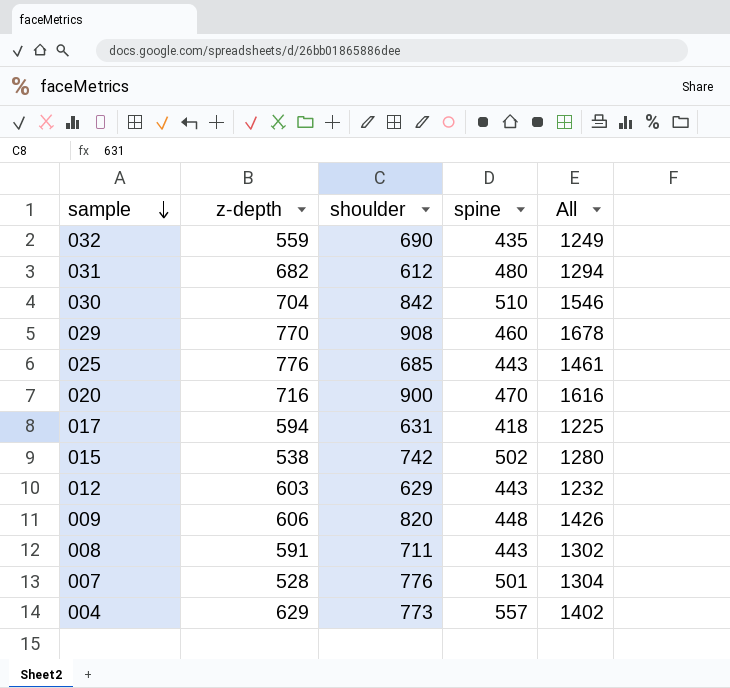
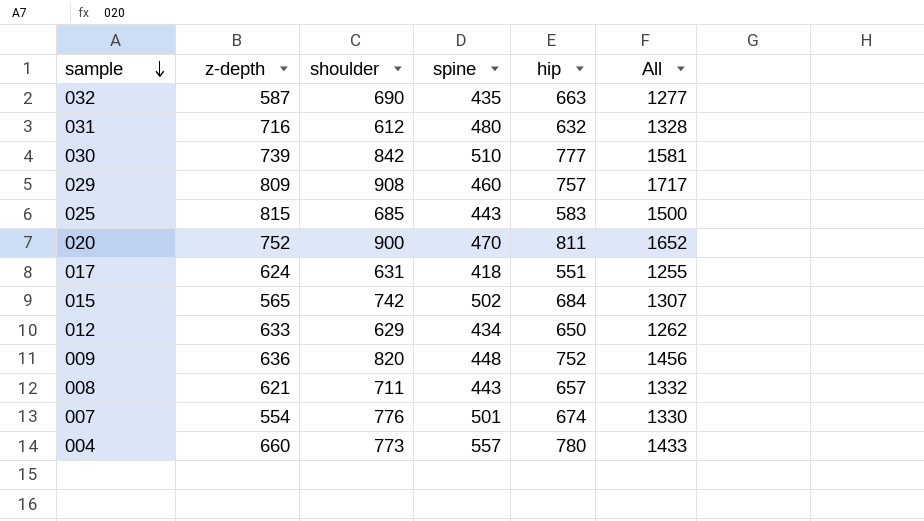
column hip | position: none -> 5
032 | z-depth: 559 -> 587
032 | All: 1249 -> 1277
031 | z-depth: 682 -> 716
031 | All: 1294 -> 1328
030 | z-depth: 704 -> 739
030 | All: 1546 -> 1581
029 | z-depth: 770 -> 809
029 | All: 1678 -> 1717
025 | z-depth: 776 -> 815
025 | All: 1461 -> 1500
020 | z-depth: 716 -> 752
020 | All: 1616 -> 1652
017 | z-depth: 594 -> 624
017 | All: 1225 -> 1255
015 | z-depth: 538 -> 565
015 | All: 1280 -> 1307
012 | z-depth: 603 -> 633
012 | spine: 443 -> 434
012 | All: 1232 -> 1262
009 | z-depth: 606 -> 636
009 | All: 1426 -> 1456
008 | z-depth: 591 -> 621
008 | All: 1302 -> 1332
007 | z-depth: 528 -> 554
007 | All: 1304 -> 1330
004 | z-depth: 629 -> 660
004 | All: 1402 -> 1433

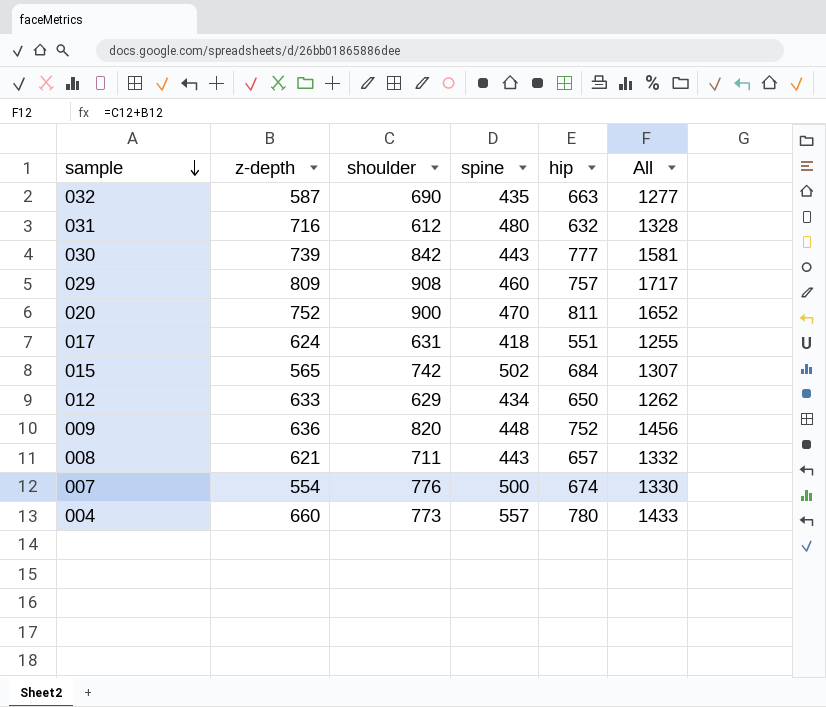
row 025: 815 | 685 | 443 | 583 | 1500 -> none
030 | spine: 510 -> 443
007 | spine: 501 -> 500

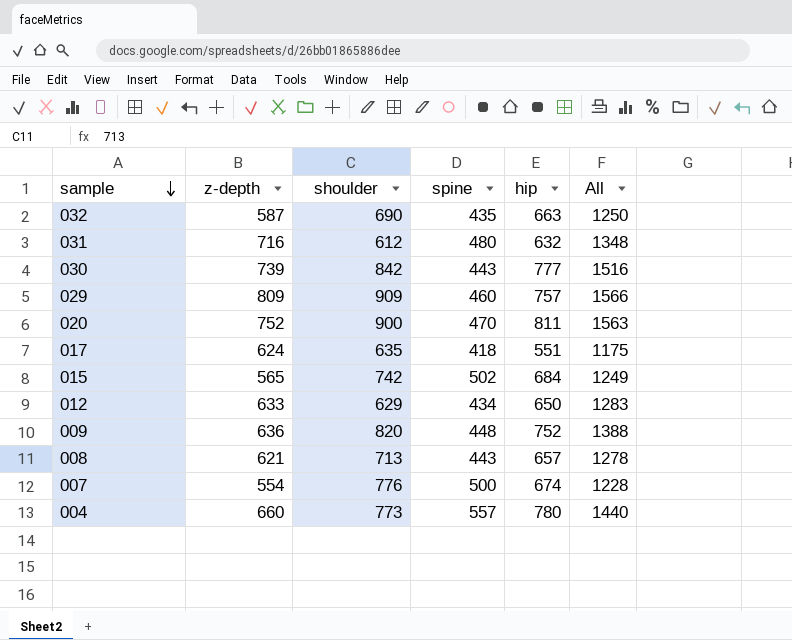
column All | formula: [z-depth] + [shoulder] -> [z-depth] + [hip]
029 | shoulder: 908 -> 909
017 | shoulder: 631 -> 635
008 | shoulder: 711 -> 713

